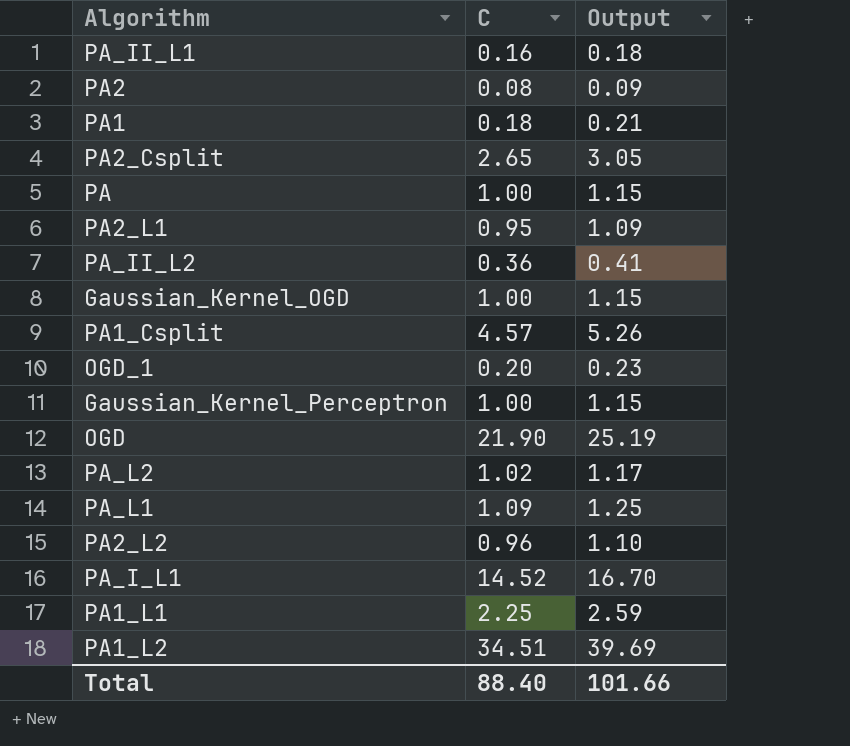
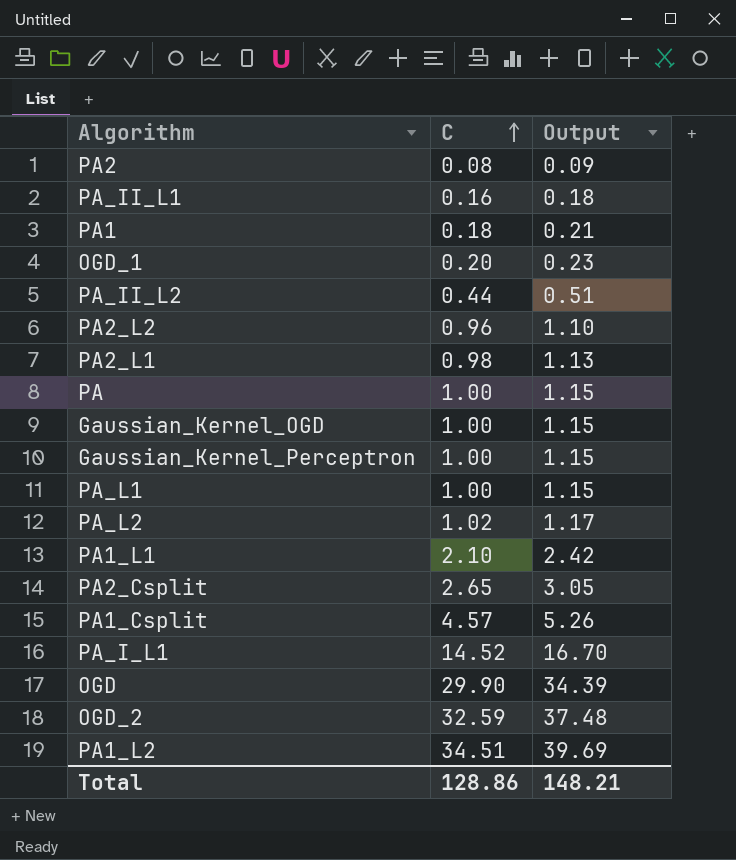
row order: none -> C ascending
PA_II_L2 | C: 0.36 -> 0.44
PA_II_L2 | Output: 0.41 -> 0.51
PA2_L1 | C: 0.95 -> 0.98
PA2_L1 | Output: 1.09 -> 1.13
PA_L1 | C: 1.09 -> 1.00
PA_L1 | Output: 1.25 -> 1.15
PA1_L1 | C: 2.25 -> 2.10
PA1_L1 | Output: 2.59 -> 2.42
OGD | C: 21.90 -> 29.90
OGD | Output: 25.19 -> 34.39
row OGD_2: none -> 32.59 | 37.48
Total | C: 88.40 -> 128.86
Total | Output: 101.66 -> 148.21

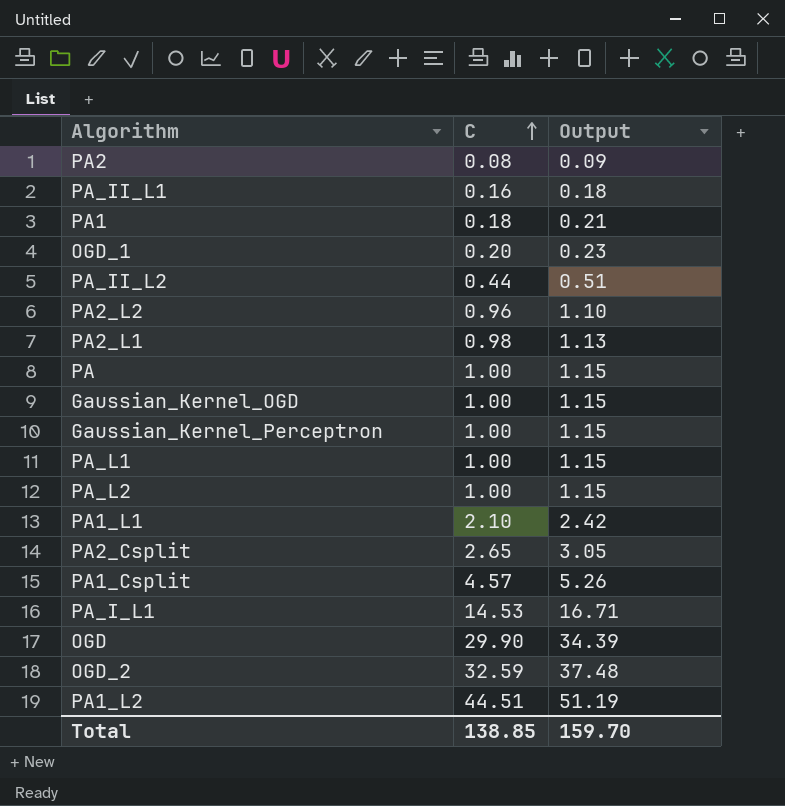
PA_L2 | C: 1.02 -> 1.00
PA_L2 | Output: 1.17 -> 1.15
PA_I_L1 | C: 14.52 -> 14.53
PA_I_L1 | Output: 16.70 -> 16.71
PA1_L2 | C: 34.51 -> 44.51
PA1_L2 | Output: 39.69 -> 51.19
Total | C: 128.86 -> 138.85
Total | Output: 148.21 -> 159.70

